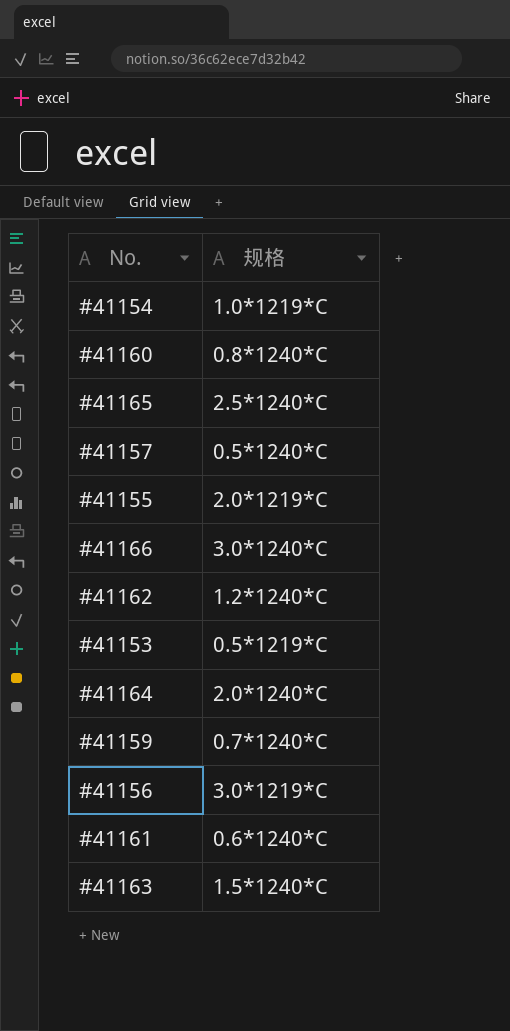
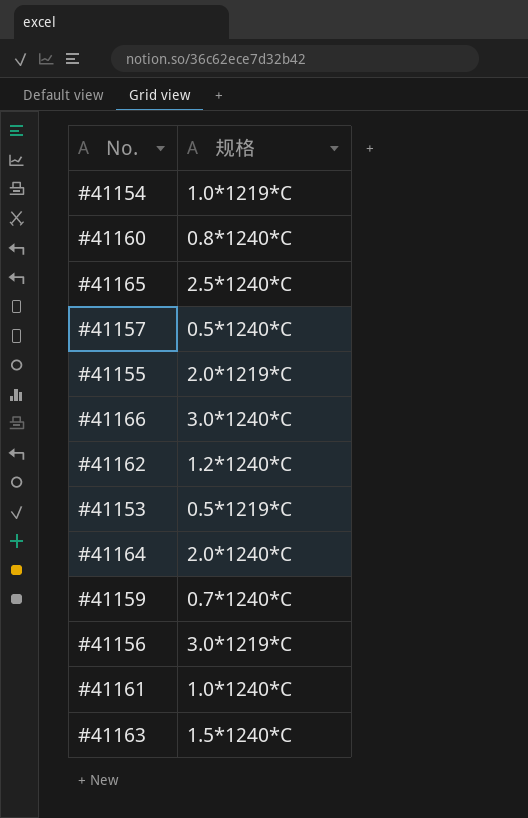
#41161 | 规格: 0.6*1240*C -> 1.0*1240*C

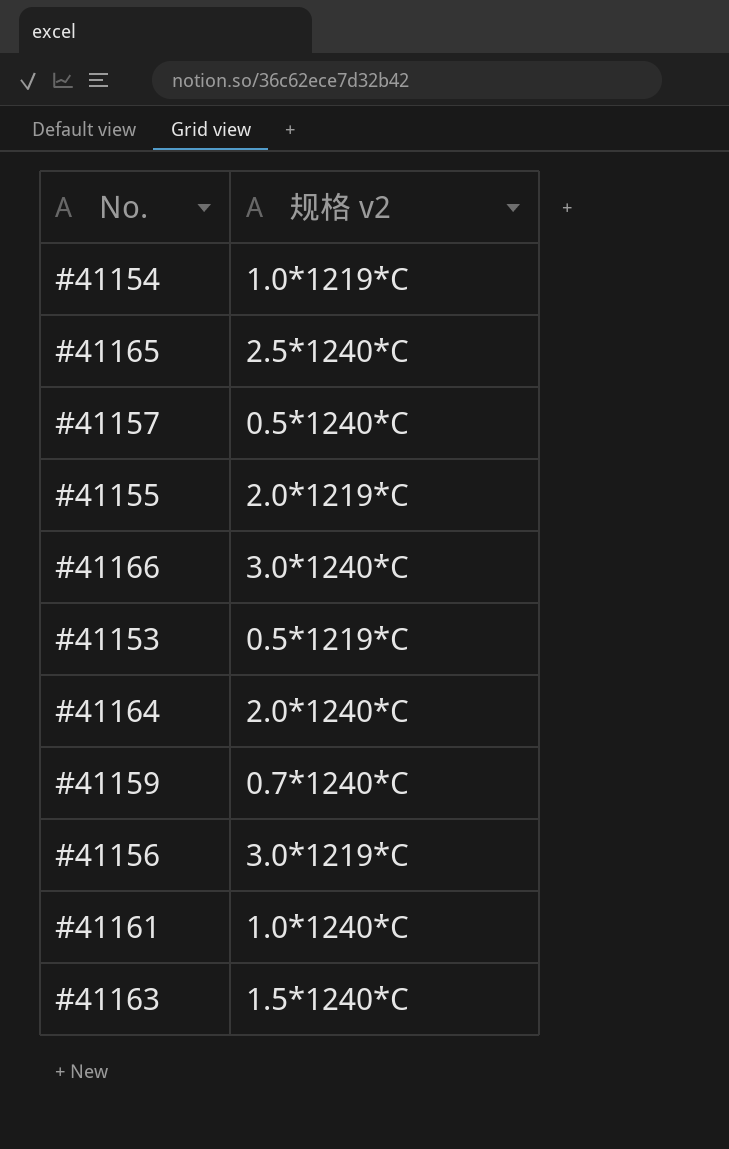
column name: 规格 -> 规格 v2
row #41160: 0.8*1240*C -> none
row #41162: 1.2*1240*C -> none

